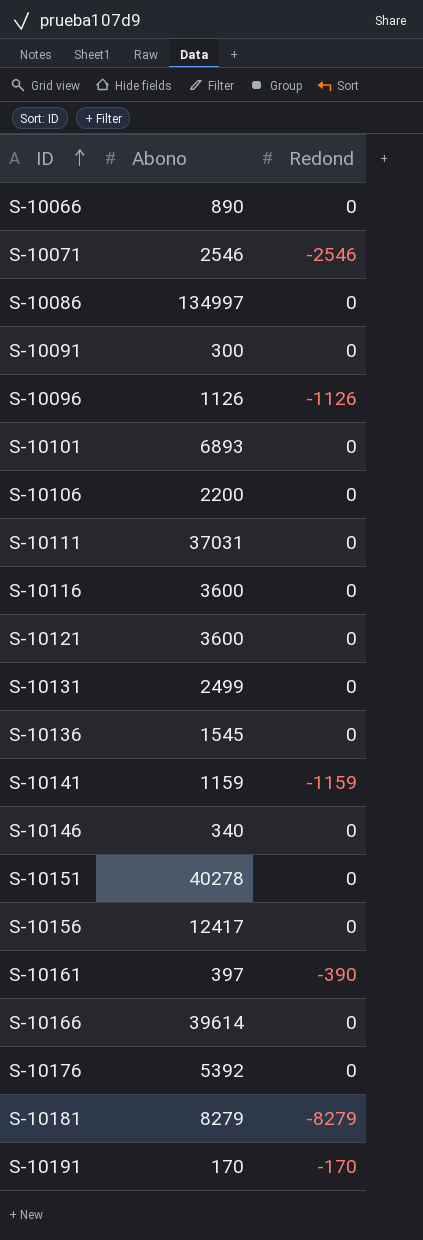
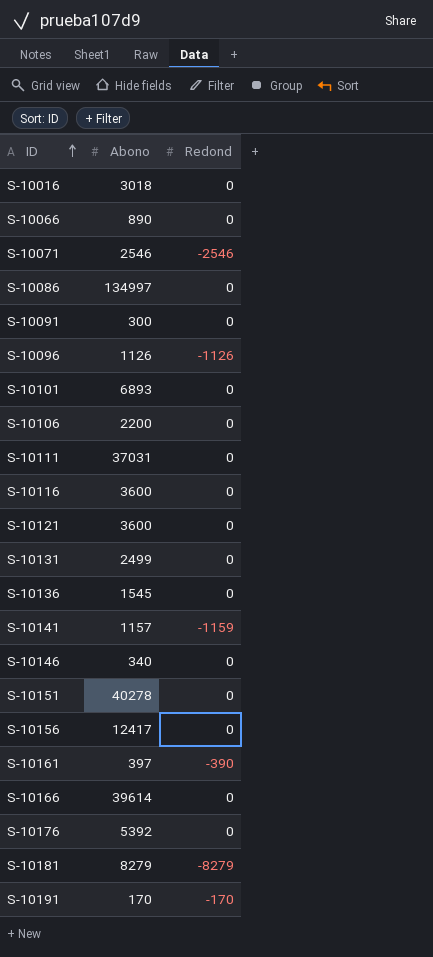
row S-10016: none -> 3018 | 0
S-10141 | Abono: 1159 -> 1157

